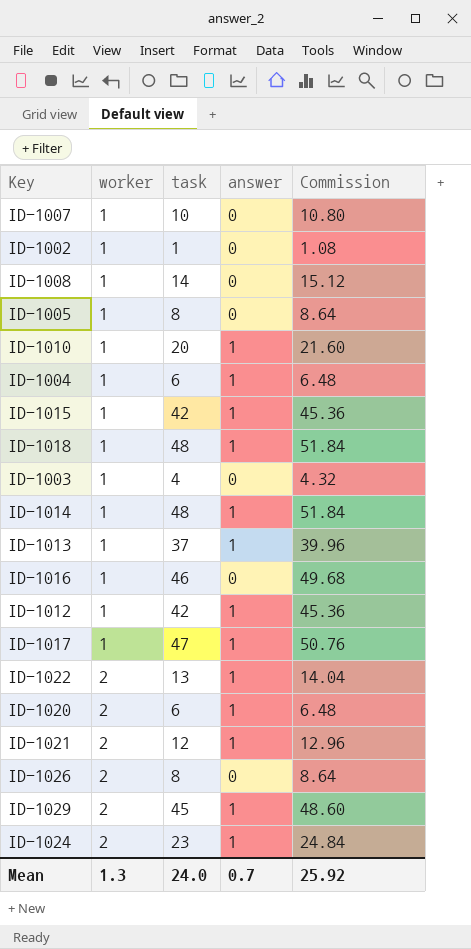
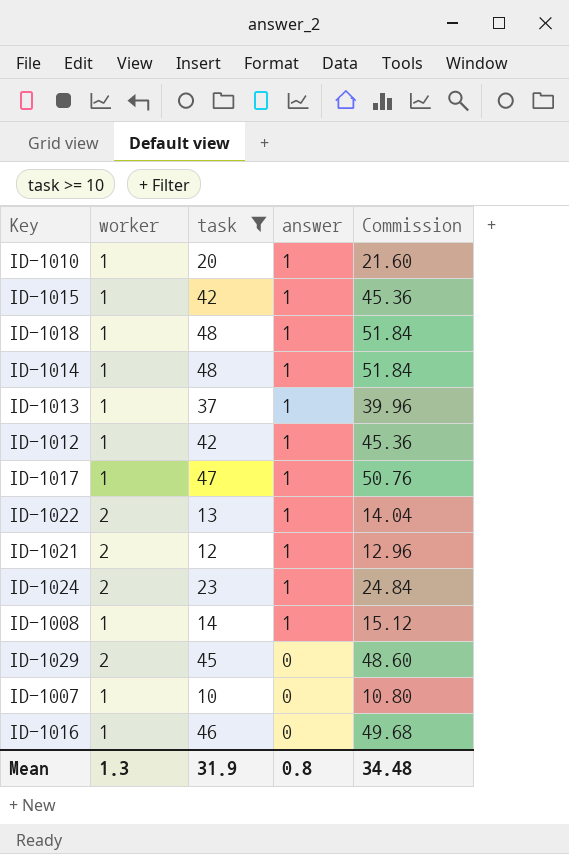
filter: none -> task >= 10
row order: worker ascending -> answer descending
ID-1008 | answer: 0 -> 1
ID-1029 | answer: 1 -> 0
Mean | task: 24.0 -> 31.9
Mean | answer: 0.7 -> 0.8
Mean | Commission: 25.92 -> 34.48

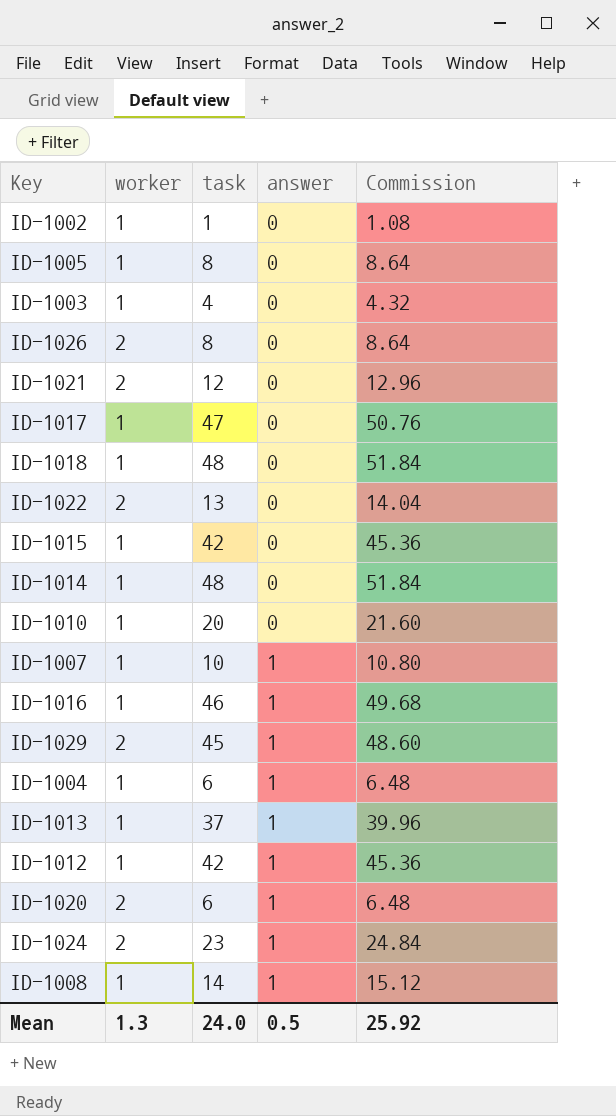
filter: task >= 10 -> none
row order: answer descending -> answer ascending
ID-1021 | answer: 1 -> 0
ID-1017 | answer: 1 -> 0
ID-1018 | answer: 1 -> 0
ID-1022 | answer: 1 -> 0
ID-1015 | answer: 1 -> 0
ID-1014 | answer: 1 -> 0
ID-1010 | answer: 1 -> 0
ID-1007 | answer: 0 -> 1
ID-1016 | answer: 0 -> 1
ID-1029 | answer: 0 -> 1
Mean | task: 31.9 -> 24.0
Mean | answer: 0.8 -> 0.5
Mean | Commission: 34.48 -> 25.92

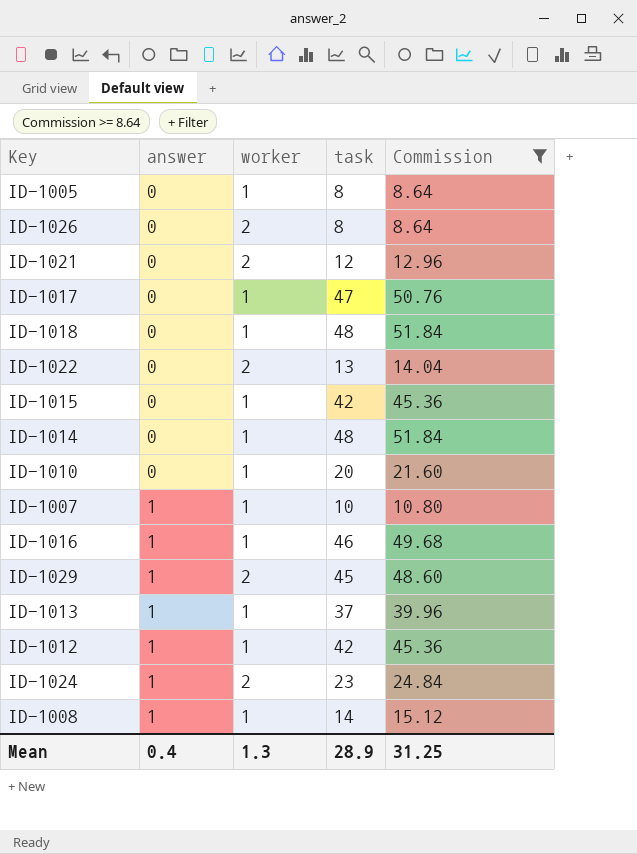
filter: none -> Commission >= 8.64
column answer | position: 4 -> 2
Mean | answer: 0.5 -> 0.4
Mean | task: 24.0 -> 28.9
Mean | Commission: 25.92 -> 31.25

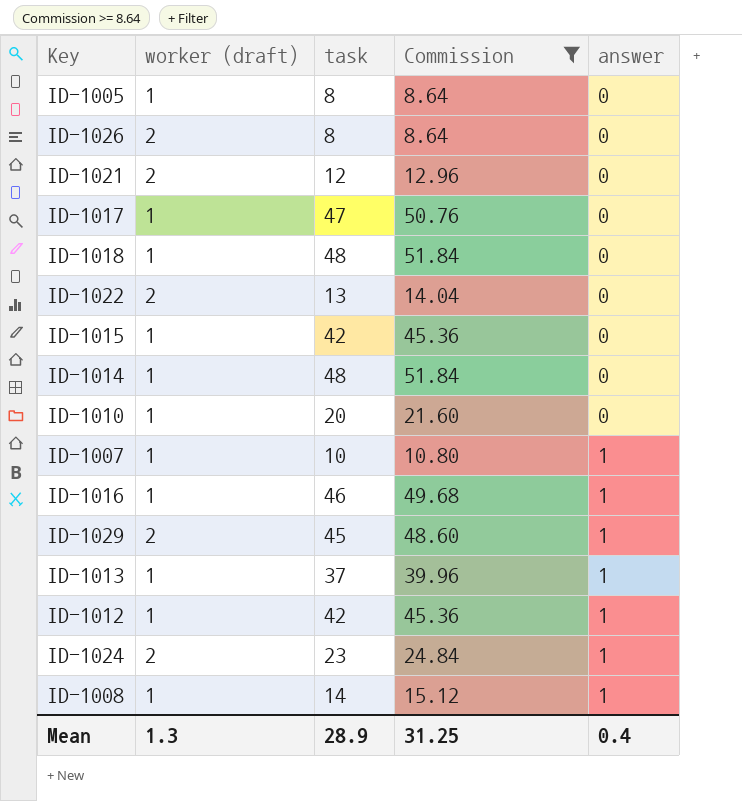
column name: worker -> worker (draft)
column answer | position: 2 -> 5

